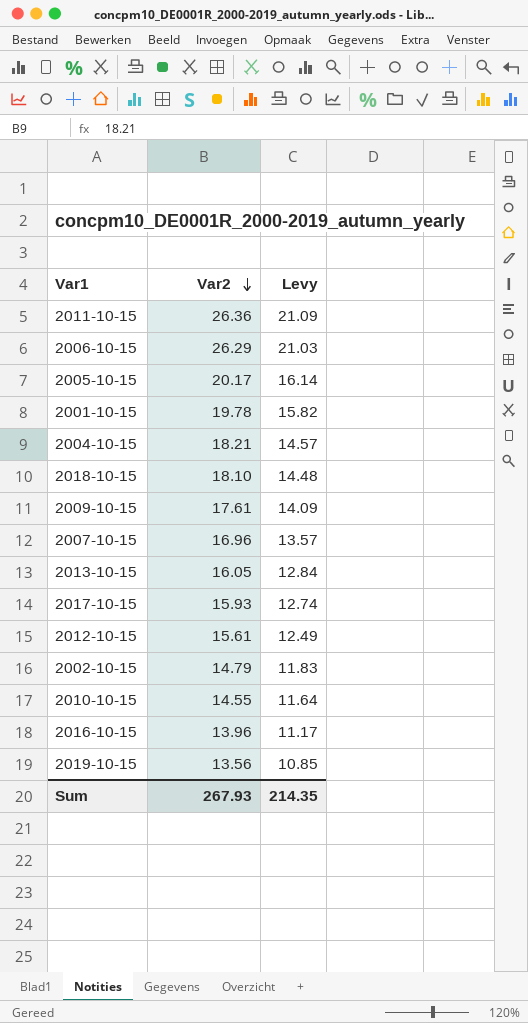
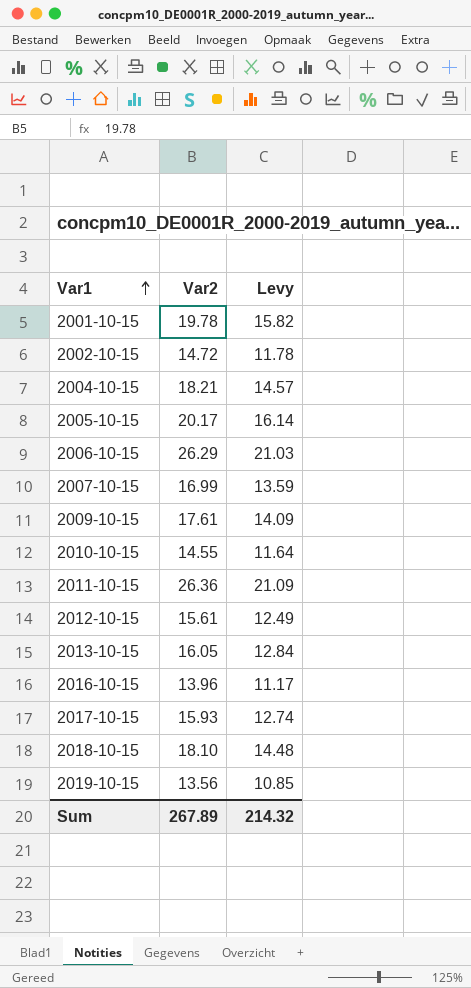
row order: Var2 descending -> Var1 ascending
2002-10-15 | Var2: 14.79 -> 14.72
2002-10-15 | Levy: 11.83 -> 11.78
2007-10-15 | Var2: 16.96 -> 16.99
2007-10-15 | Levy: 13.57 -> 13.59
Sum | Var2: 267.93 -> 267.89
Sum | Levy: 214.35 -> 214.32

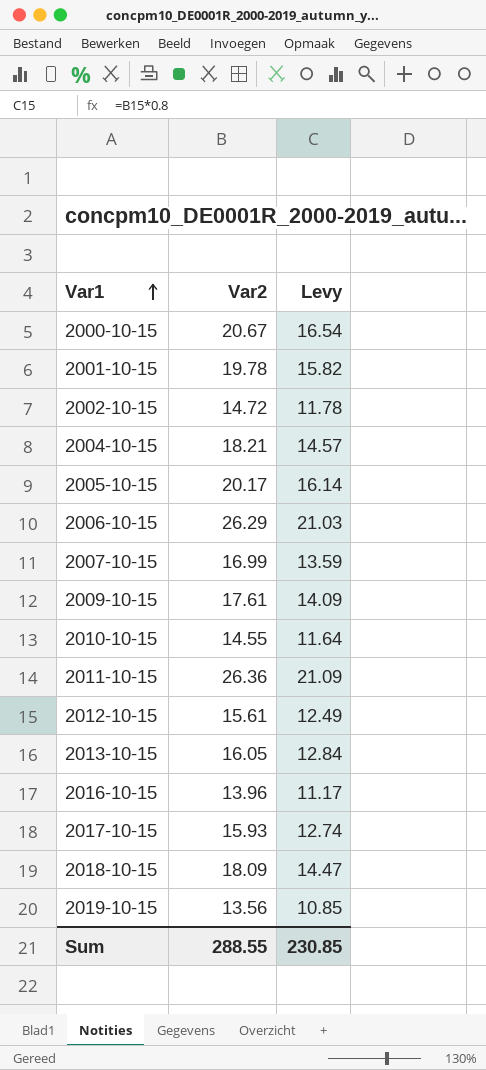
row 2000-10-15: none -> 20.67 | 16.54
2018-10-15 | Var2: 18.10 -> 18.09
2018-10-15 | Levy: 14.48 -> 14.47
Sum | Var2: 267.89 -> 288.55
Sum | Levy: 214.32 -> 230.85

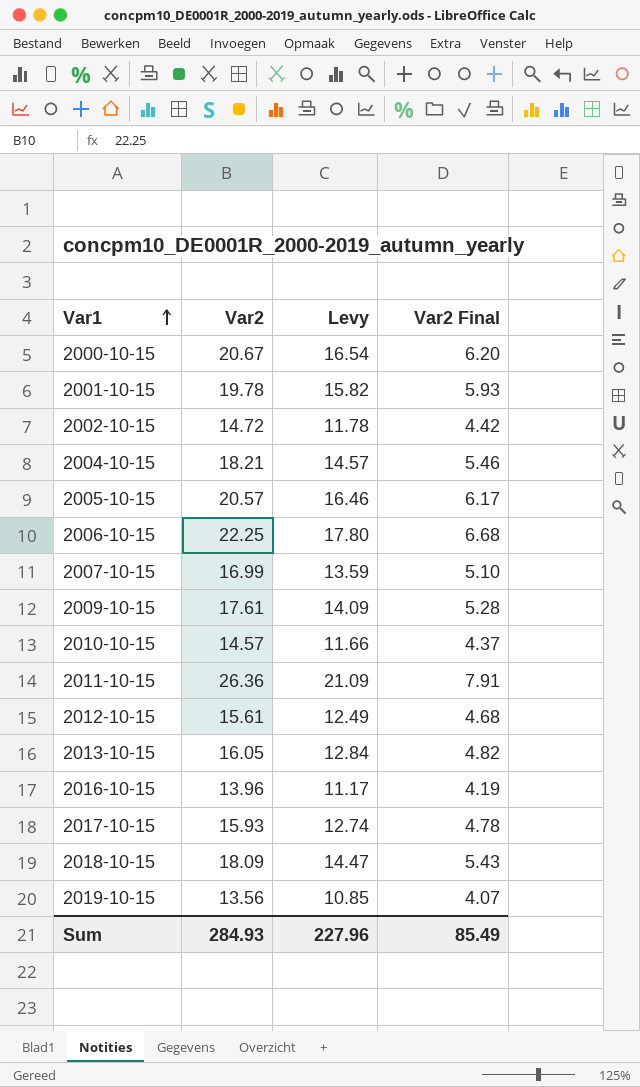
column Var2 Final | formula: none -> [Var2] * 0.3
2005-10-15 | Var2: 20.17 -> 20.57
2005-10-15 | Levy: 16.14 -> 16.46
2006-10-15 | Var2: 26.29 -> 22.25
2006-10-15 | Levy: 21.03 -> 17.80
2010-10-15 | Var2: 14.55 -> 14.57
2010-10-15 | Levy: 11.64 -> 11.66
Sum | Var2: 288.55 -> 284.93
Sum | Levy: 230.85 -> 227.96

